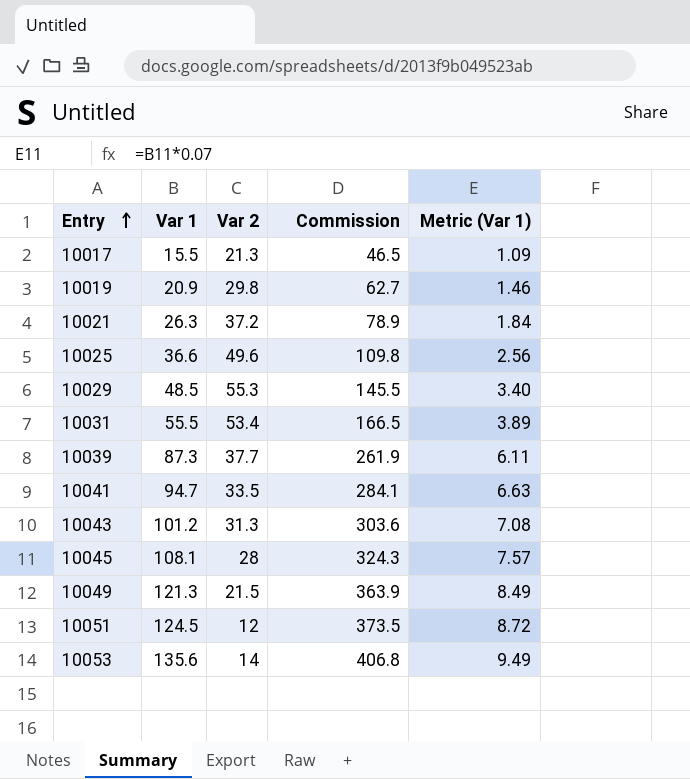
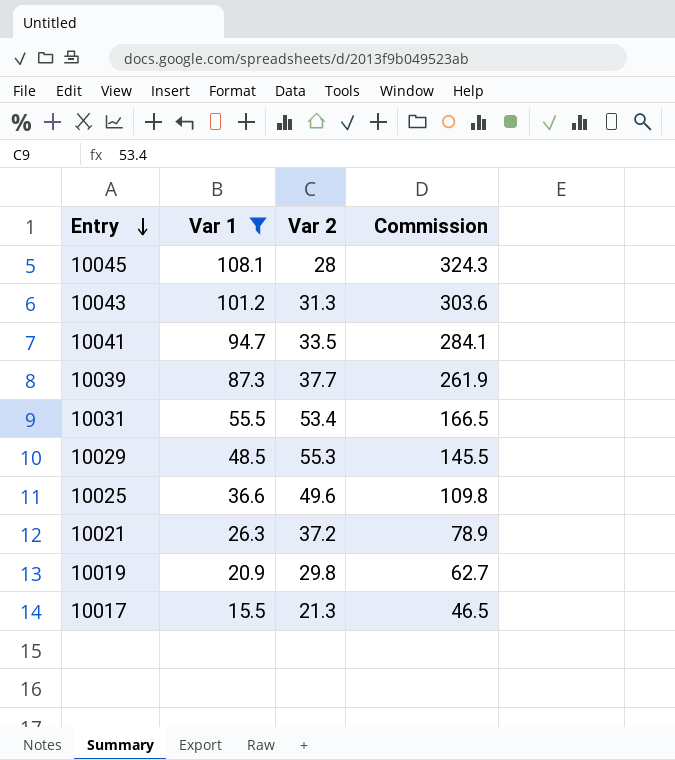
filter: none -> Var 1 <= 108.1
row order: Entry ascending -> Entry descending
column Metric (Var 1) | formula: [Var 1] * 0.07 -> none

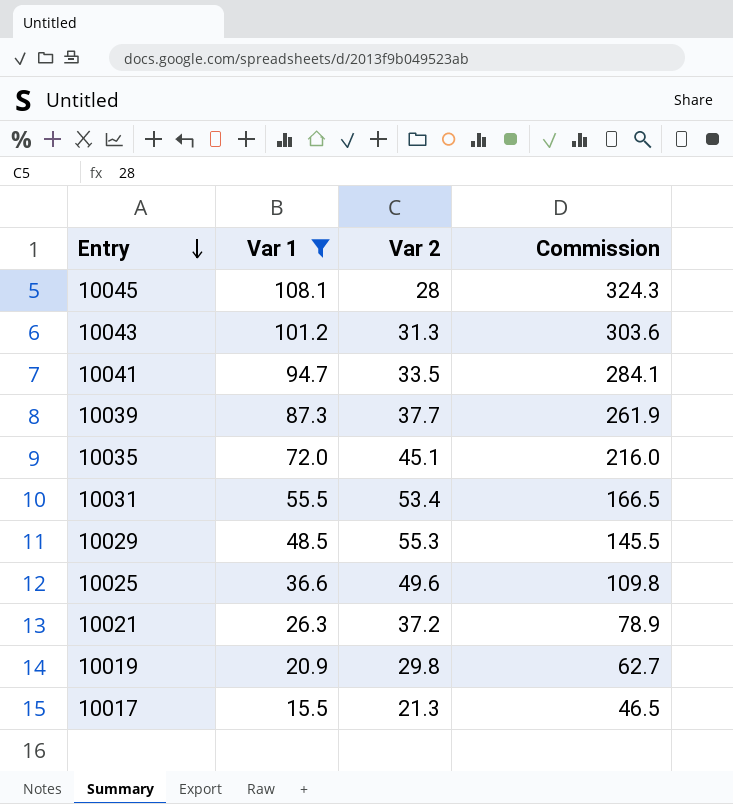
row 10035: none -> 72.0 | 45.1 | 216.0

